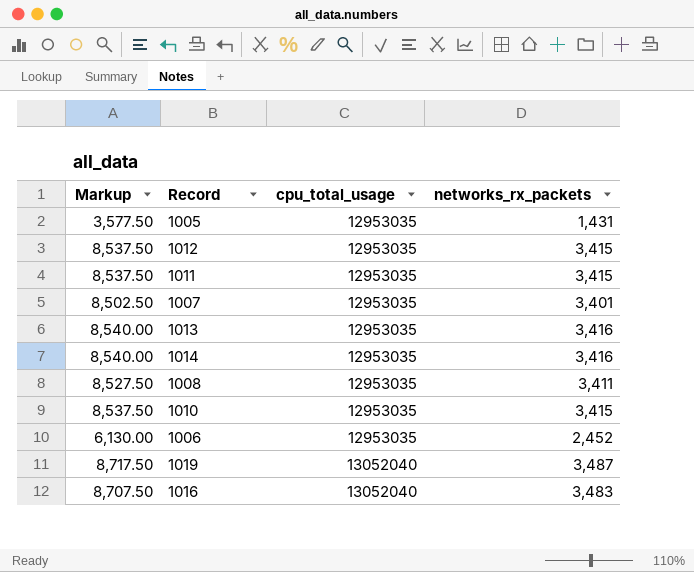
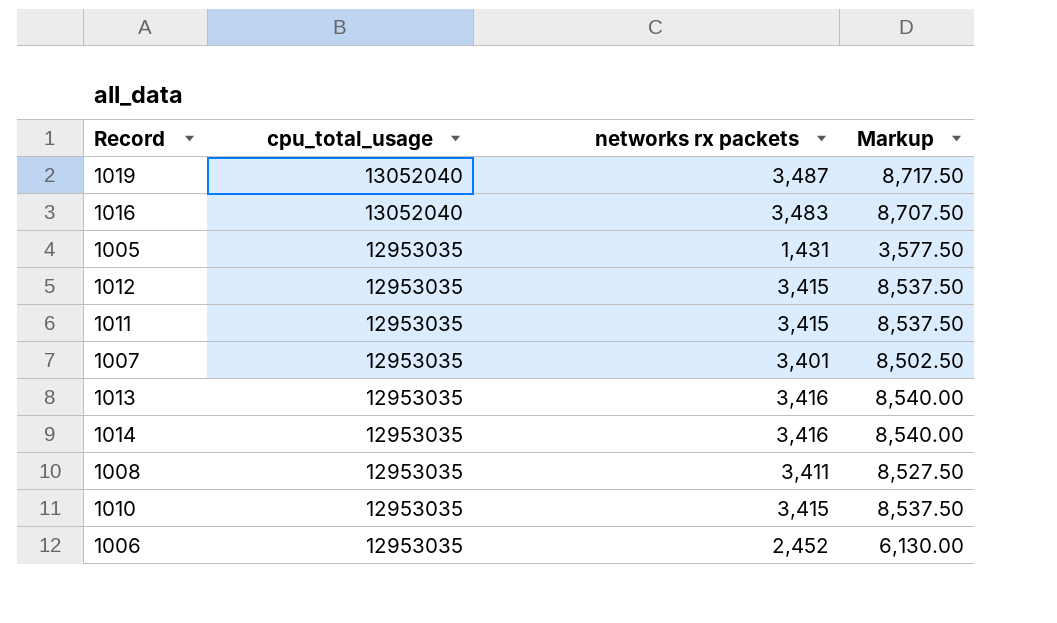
row order: cpu_total_usage ascending -> cpu_total_usage descending
column name: networks_rx_packets -> networks rx packets
column Markup | position: 1 -> 4

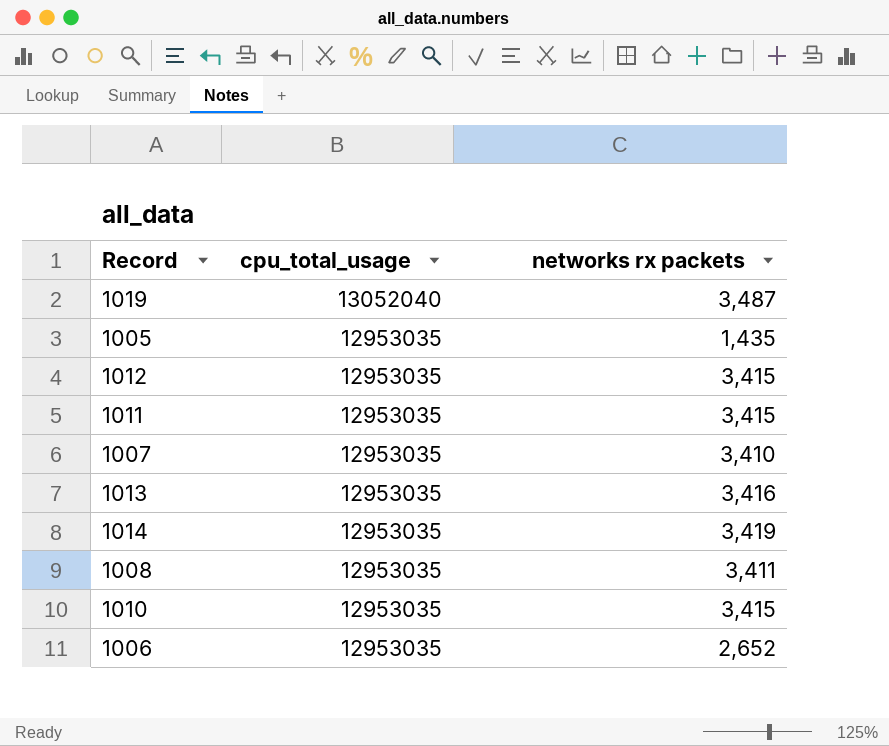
column Markup | formula: [networks rx packets] * 2.5 -> none
row 1016: 13052040 | 3,483 | 8,707.50 -> none
1005 | networks rx packets: 1,431 -> 1,435
1007 | networks rx packets: 3,401 -> 3,410
1014 | networks rx packets: 3,416 -> 3,419
1006 | networks rx packets: 2,452 -> 2,652

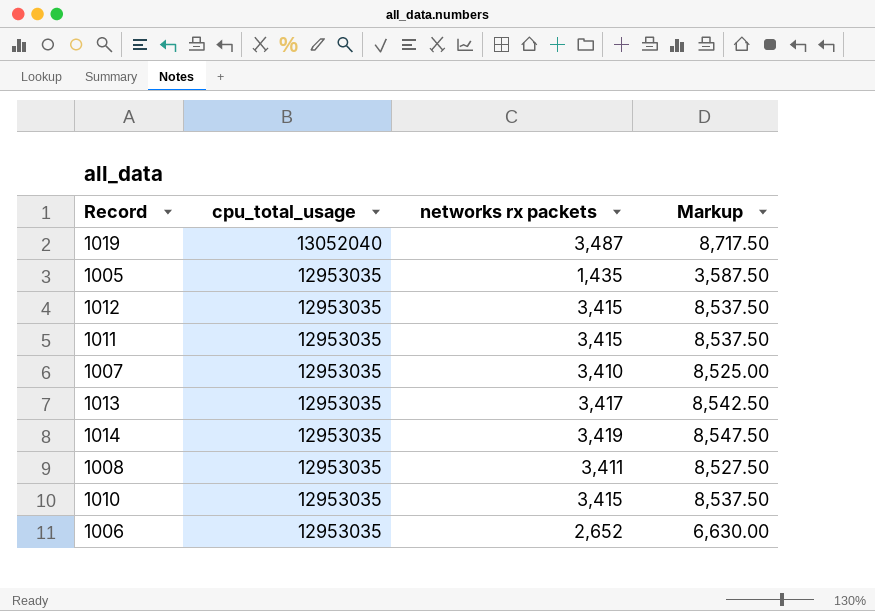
column Markup | formula: none -> [networks rx packets] * 2.5
1013 | networks rx packets: 3,416 -> 3,417

